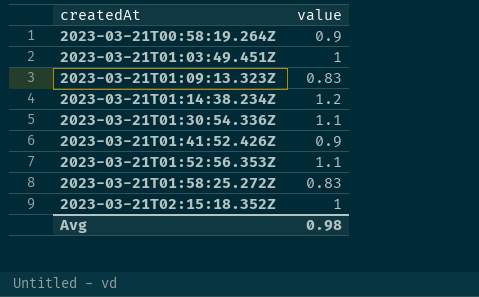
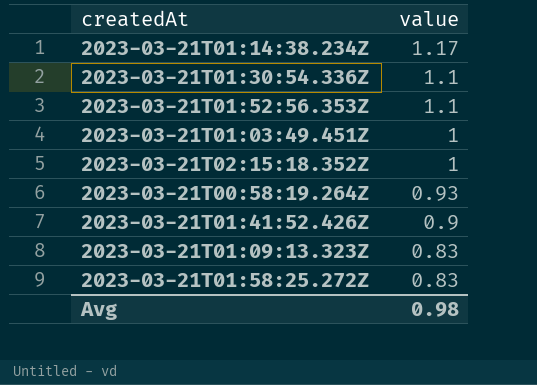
row order: createdAt ascending -> value descending
2023-03-21T01:14:38.234Z | value: 1.2 -> 1.17
2023-03-21T00:58:19.264Z | value: 0.9 -> 0.93

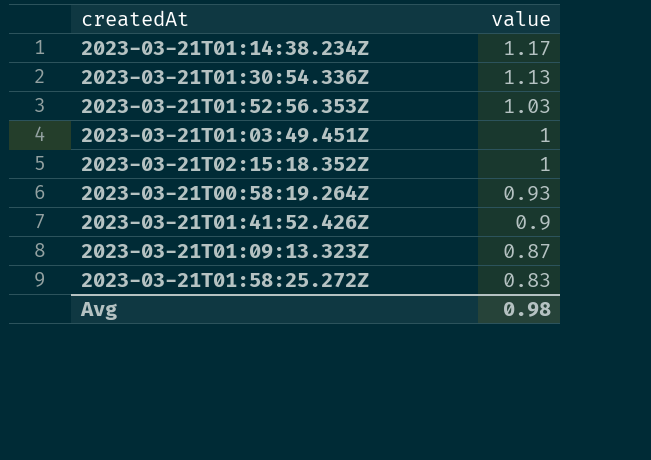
2023-03-21T01:30:54.336Z | value: 1.1 -> 1.13
2023-03-21T01:52:56.353Z | value: 1.1 -> 1.03
2023-03-21T01:09:13.323Z | value: 0.83 -> 0.87

